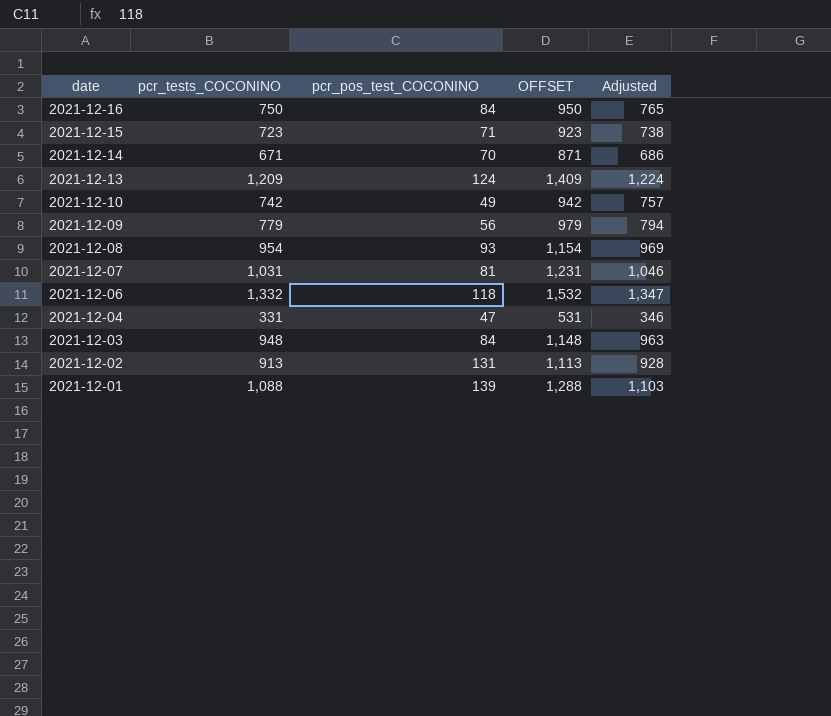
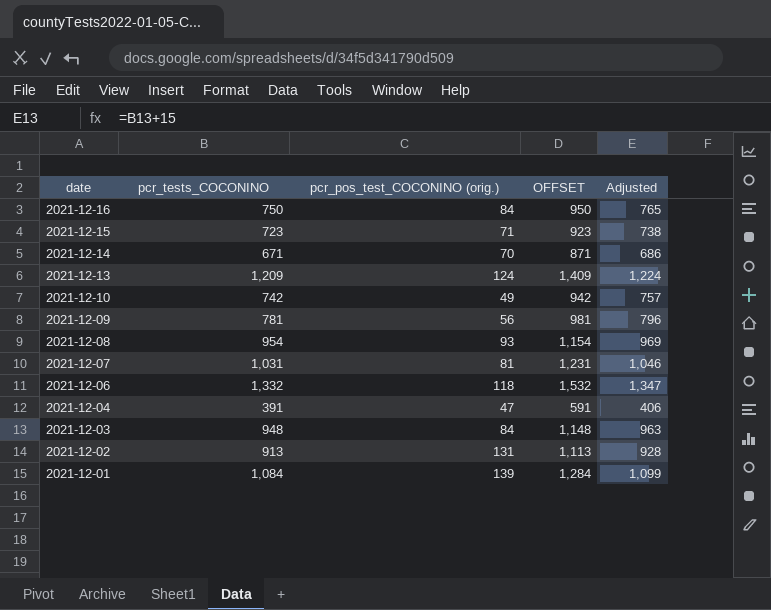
column name: pcr_pos_test_COCONINO -> pcr_pos_test_COCONINO (orig.)
2021-12-09 | pcr_tests_COCONINO: 779 -> 781
2021-12-09 | OFFSET: 979 -> 981
2021-12-09 | Adjusted: 794 -> 796
2021-12-04 | pcr_tests_COCONINO: 331 -> 391
2021-12-04 | OFFSET: 531 -> 591
2021-12-04 | Adjusted: 346 -> 406
2021-12-01 | pcr_tests_COCONINO: 1,088 -> 1,084
2021-12-01 | OFFSET: 1,288 -> 1,284
2021-12-01 | Adjusted: 1,103 -> 1,099

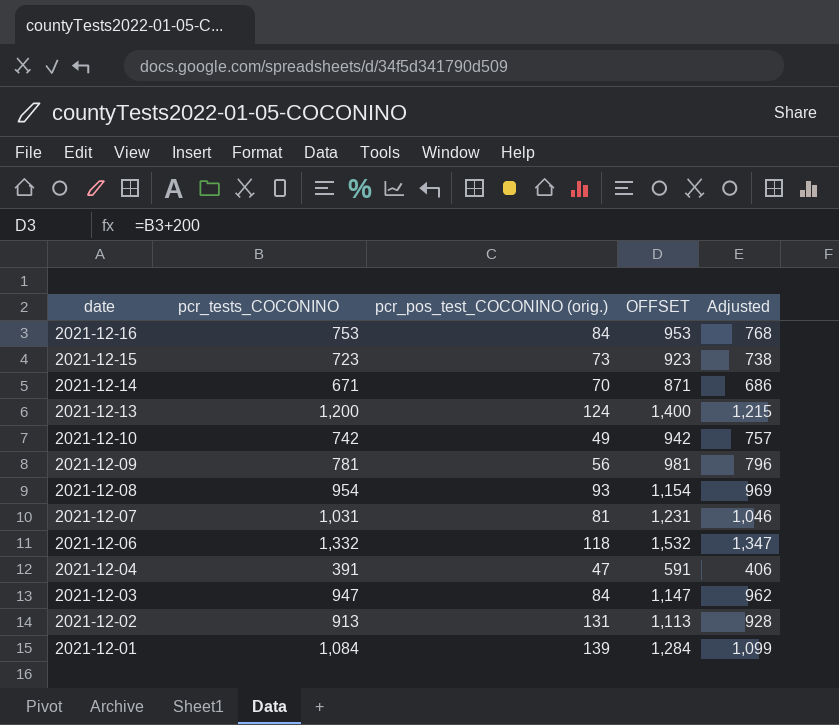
2021-12-16 | pcr_tests_COCONINO: 750 -> 753
2021-12-16 | OFFSET: 950 -> 953
2021-12-16 | Adjusted: 765 -> 768
2021-12-15 | pcr_pos_test_COCONINO (orig.): 71 -> 73
2021-12-13 | pcr_tests_COCONINO: 1,209 -> 1,200
2021-12-13 | OFFSET: 1,409 -> 1,400
2021-12-13 | Adjusted: 1,224 -> 1,215
2021-12-03 | pcr_tests_COCONINO: 948 -> 947
2021-12-03 | OFFSET: 1,148 -> 1,147
2021-12-03 | Adjusted: 963 -> 962

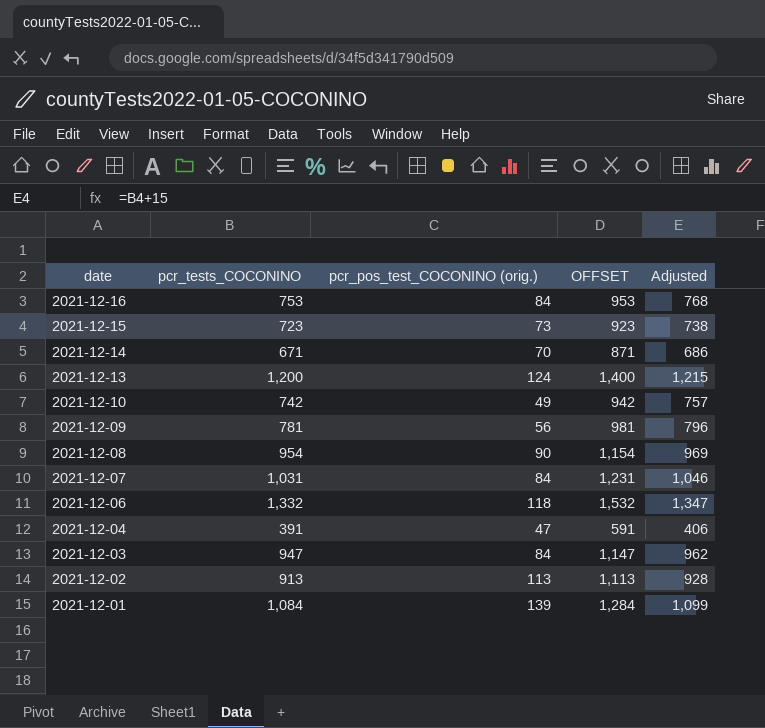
2021-12-08 | pcr_pos_test_COCONINO (orig.): 93 -> 90
2021-12-07 | pcr_pos_test_COCONINO (orig.): 81 -> 84
2021-12-02 | pcr_pos_test_COCONINO (orig.): 131 -> 113

